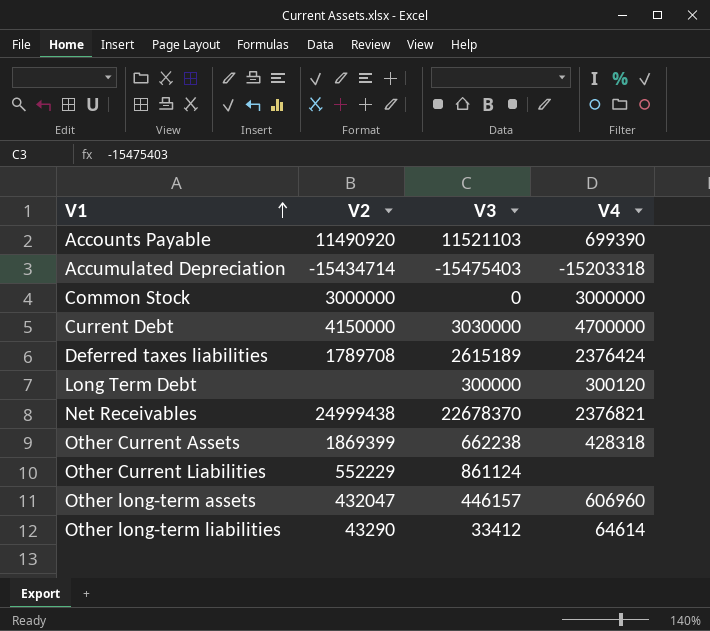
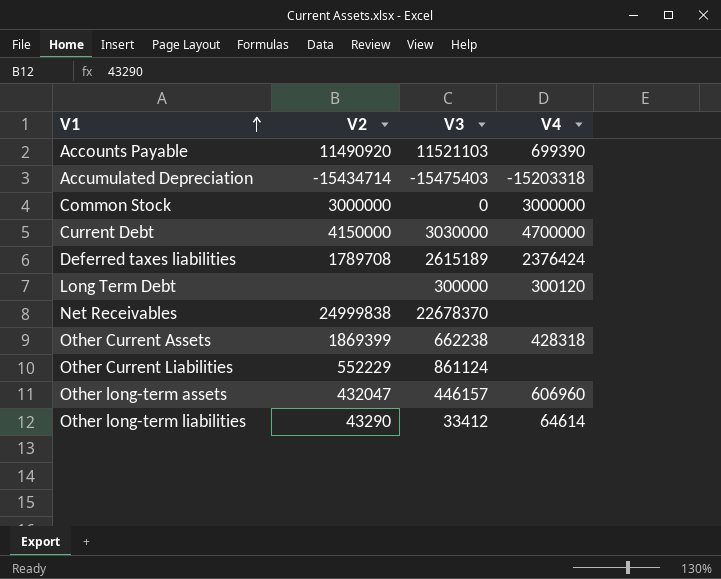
Net Receivables | V2: 24999438 -> 24999838
Net Receivables | V4: 2376821 -> none

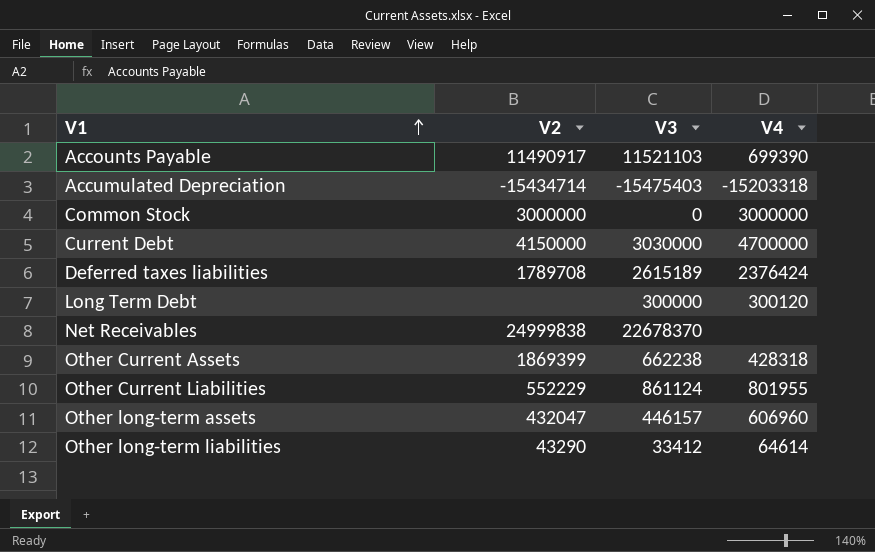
Accounts Payable | V2: 11490920 -> 11490917
Other Current Liabilities | V4: none -> 801955

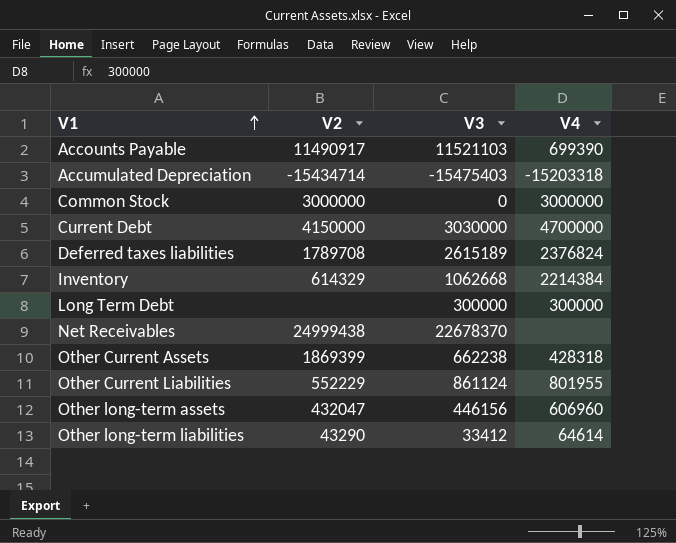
Deferred taxes liabilities | V4: 2376424 -> 2376824
row Inventory: none -> 614329 | 1062668 | 2214384
Long Term Debt | V4: 300120 -> 300000
Net Receivables | V2: 24999838 -> 24999438
Other long-term assets | V3: 446157 -> 446156

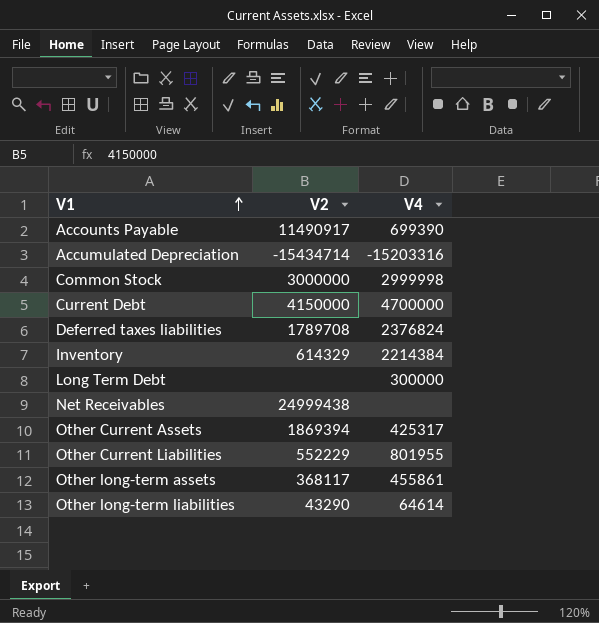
column V3 | position: 3 -> none
Accumulated Depreciation | V4: -15203318 -> -15203316
Common Stock | V4: 3000000 -> 2999998
Other Current Assets | V2: 1869399 -> 1869394
Other Current Assets | V4: 428318 -> 425317
Other long-term assets | V2: 432047 -> 368117
Other long-term assets | V4: 606960 -> 455861

